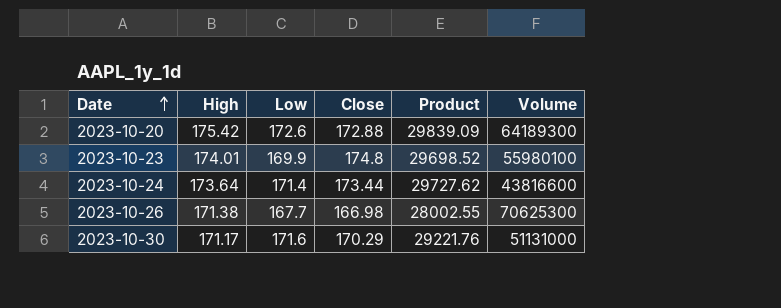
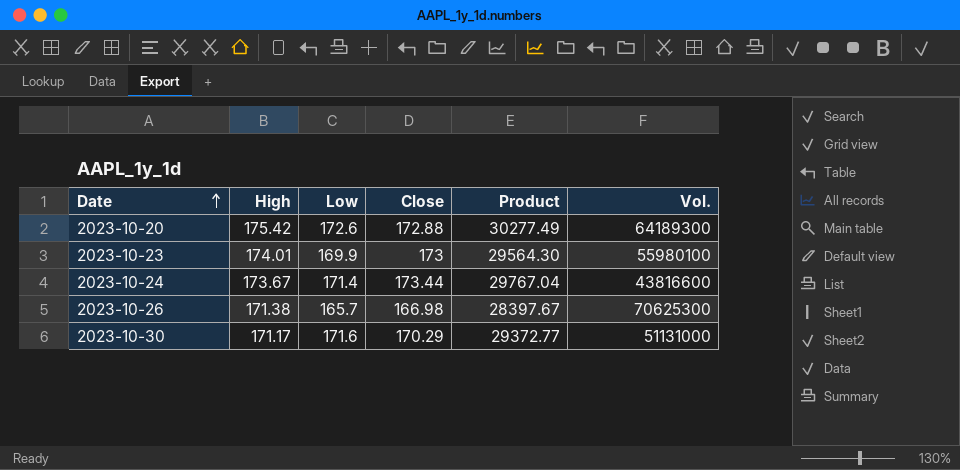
column Product | formula: [Low] * [Close] -> [High] * [Low]
column name: Volume -> Vol.
2023-10-23 | Close: 174.8 -> 173
2023-10-24 | High: 173.64 -> 173.67
2023-10-26 | Low: 167.7 -> 165.7

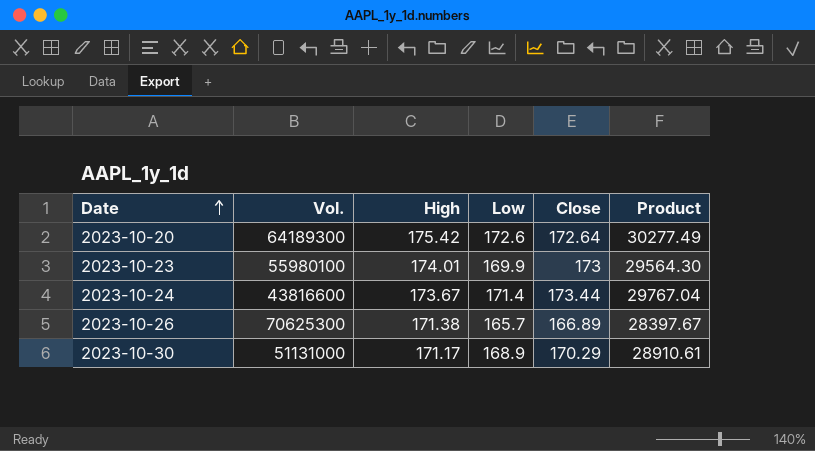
column Vol. | position: 6 -> 2
2023-10-20 | Close: 172.88 -> 172.64
2023-10-26 | Close: 166.98 -> 166.89
2023-10-30 | Low: 171.6 -> 168.9
2023-10-30 | Product: 29372.77 -> 28910.61

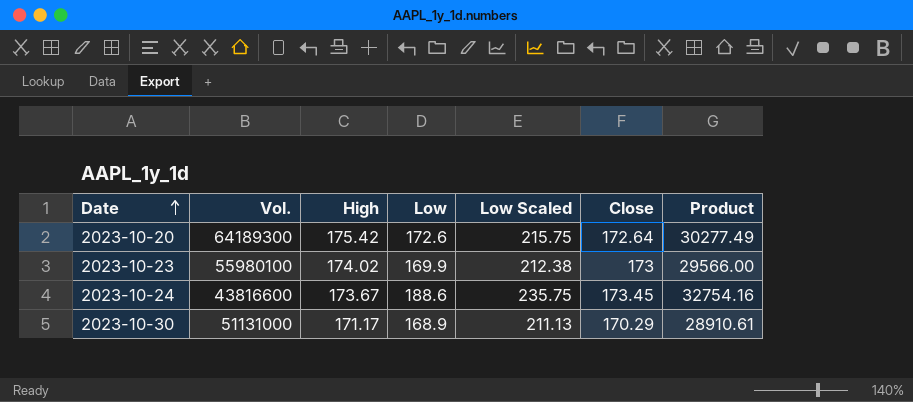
column Low Scaled | formula: none -> [Low] * 1.25
row 2023-10-26: 70625300 | 171.38 | 165.7 | 166.89 | 28397.67 -> none
2023-10-23 | High: 174.01 -> 174.02
2023-10-23 | Product: 29564.30 -> 29566.00
2023-10-24 | Low: 171.4 -> 188.6
2023-10-24 | Close: 173.44 -> 173.45
2023-10-24 | Product: 29767.04 -> 32754.16

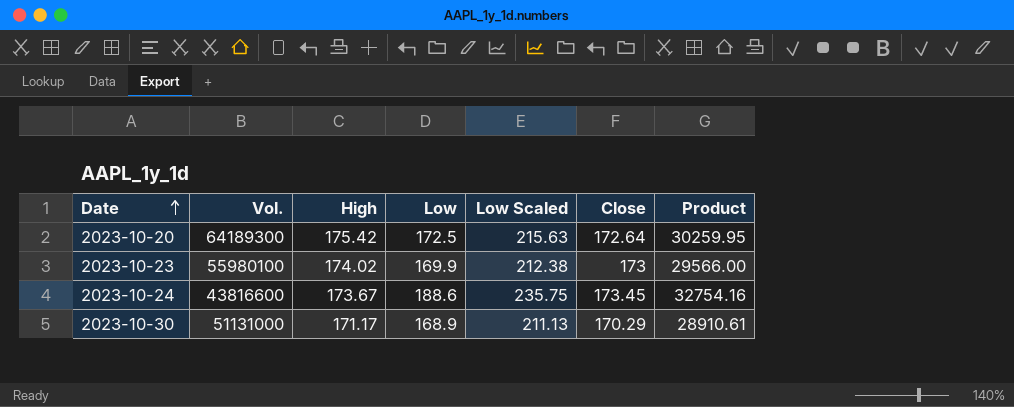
2023-10-20 | Low: 172.6 -> 172.5
2023-10-20 | Low Scaled: 215.75 -> 215.63
2023-10-20 | Product: 30277.49 -> 30259.95

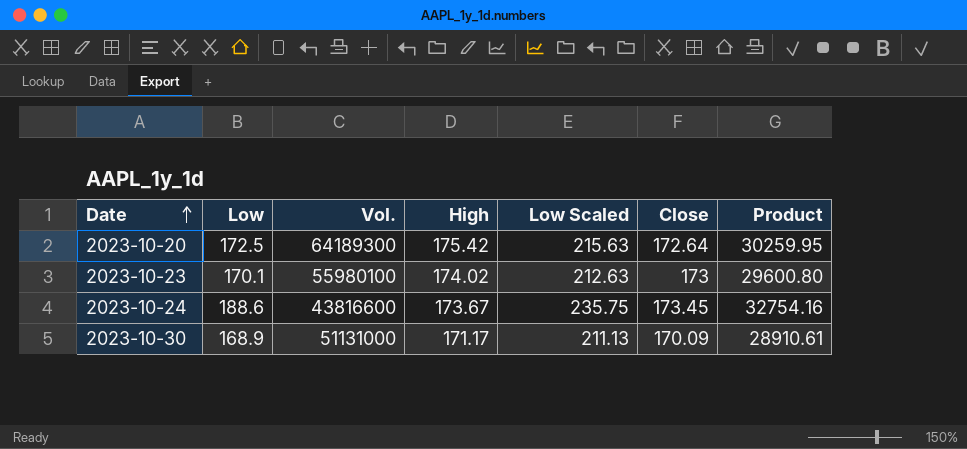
column Low | position: 4 -> 2
2023-10-23 | Low: 169.9 -> 170.1
2023-10-23 | Low Scaled: 212.38 -> 212.63
2023-10-23 | Product: 29566.00 -> 29600.80
2023-10-30 | Close: 170.29 -> 170.09

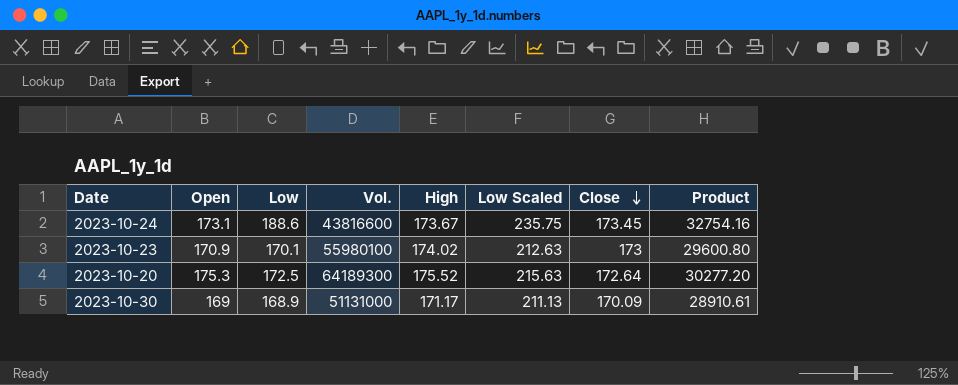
row order: Date ascending -> Close descending
column Open | position: none -> 2
2023-10-20 | High: 175.42 -> 175.52
2023-10-20 | Product: 30259.95 -> 30277.20

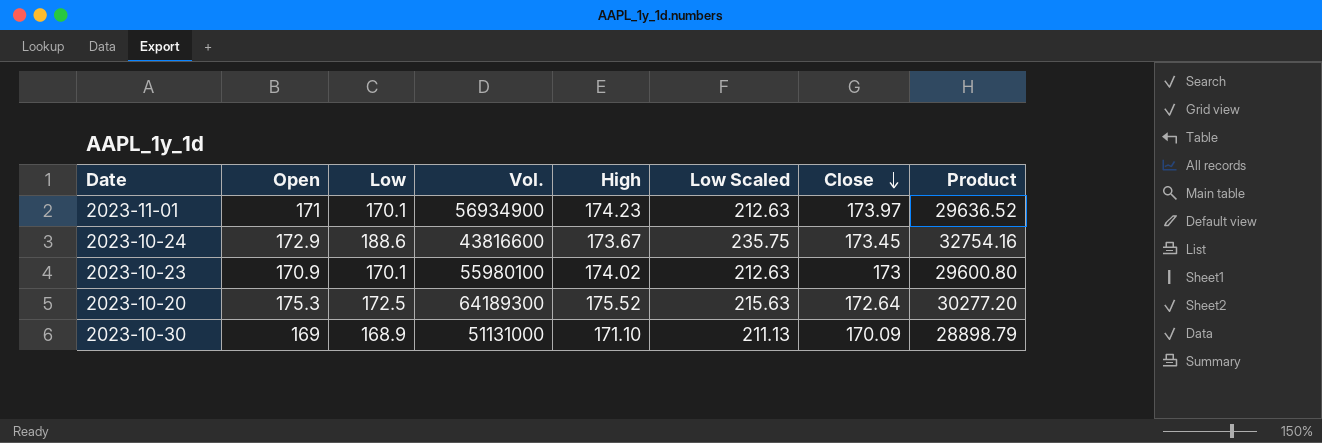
row 2023-11-01: none -> 171 | 170.1 | 56934900 | 174.23 | 212.63 | 173.97 | 29636.52
2023-10-24 | Open: 173.1 -> 172.9
2023-10-30 | High: 171.17 -> 171.10
2023-10-30 | Product: 28910.61 -> 28898.79

